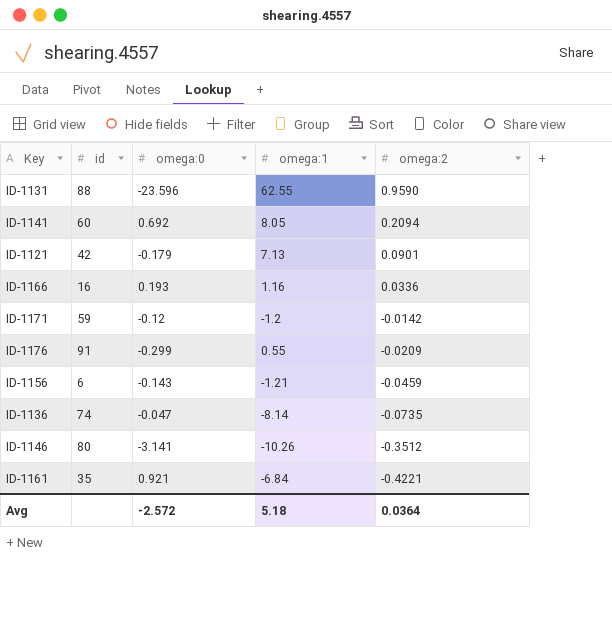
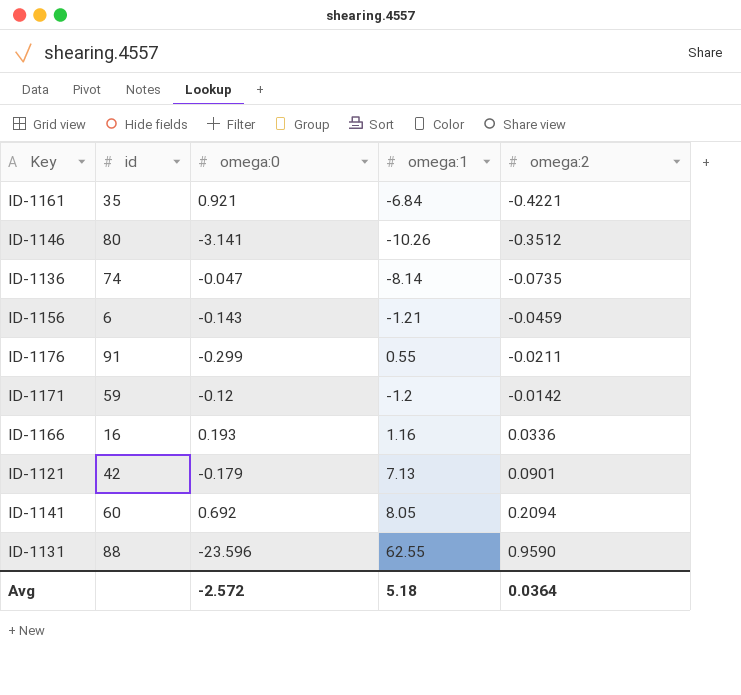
row order: omega:2 descending -> omega:2 ascending
ID-1176 | omega:2: -0.0209 -> -0.0211

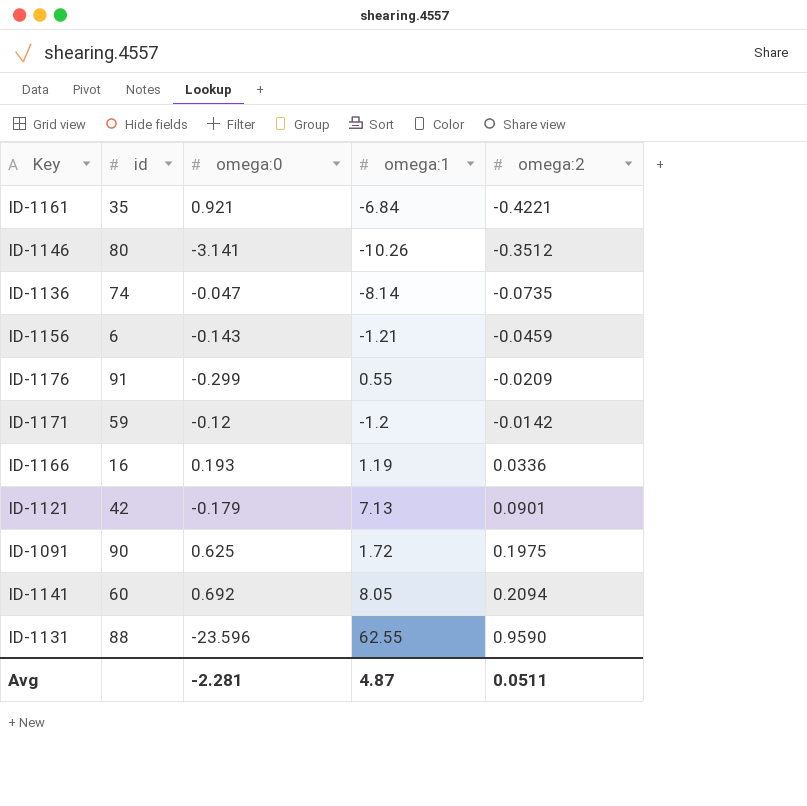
ID-1176 | omega:2: -0.0211 -> -0.0209
ID-1166 | omega:1: 1.16 -> 1.19
row ID-1091: none -> 90 | 0.625 | 1.72 | 0.1975
Avg | omega:0: -2.572 -> -2.281
Avg | omega:1: 5.18 -> 4.87
Avg | omega:2: 0.0364 -> 0.0511

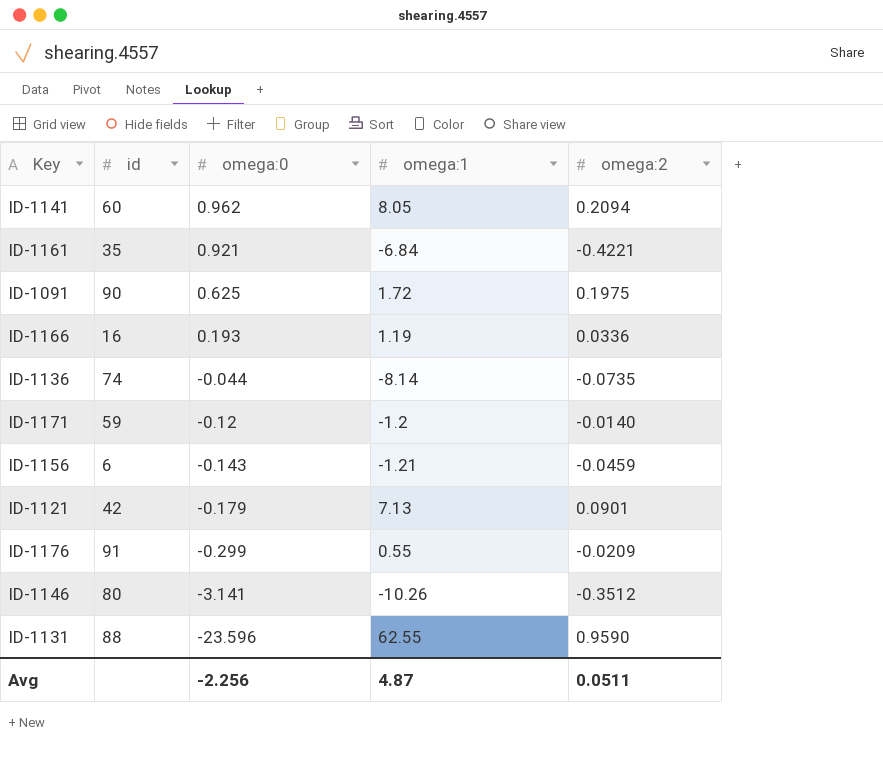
row order: omega:2 ascending -> omega:0 descending
ID-1141 | omega:0: 0.692 -> 0.962
ID-1136 | omega:0: -0.047 -> -0.044
ID-1171 | omega:2: -0.0142 -> -0.0140
Avg | omega:0: -2.281 -> -2.256

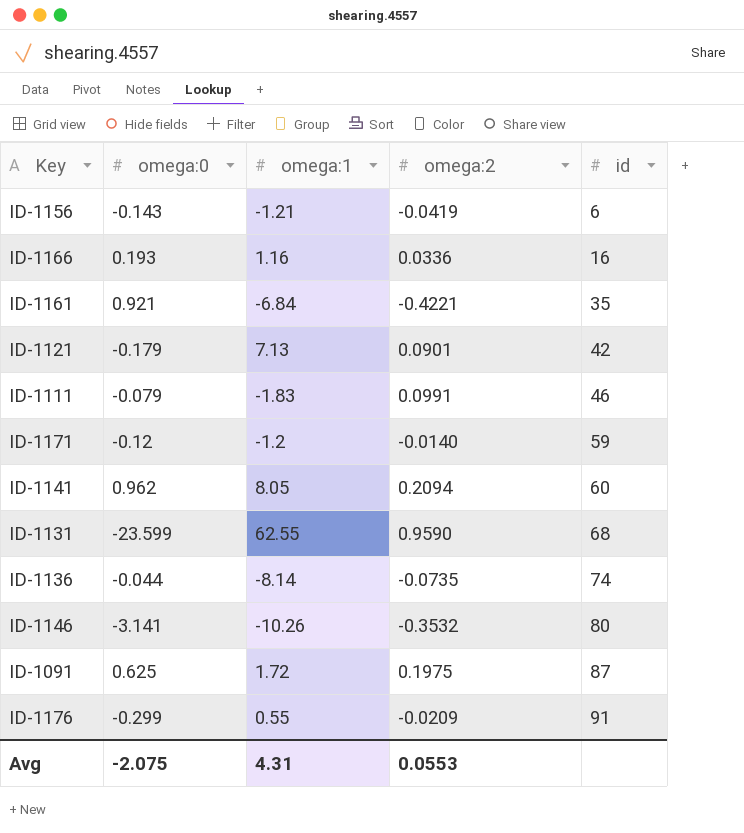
row order: omega:0 descending -> id ascending
column id | position: 2 -> 5
ID-1156 | omega:2: -0.0459 -> -0.0419
ID-1166 | omega:1: 1.19 -> 1.16
row ID-1111: none -> -0.079 | -1.83 | 0.0991 | 46
ID-1131 | omega:0: -23.596 -> -23.599
ID-1131 | id: 88 -> 68
ID-1146 | omega:2: -0.3512 -> -0.3532
ID-1091 | id: 90 -> 87
Avg | omega:0: -2.256 -> -2.075
Avg | omega:1: 4.87 -> 4.31
Avg | omega:2: 0.0511 -> 0.0553

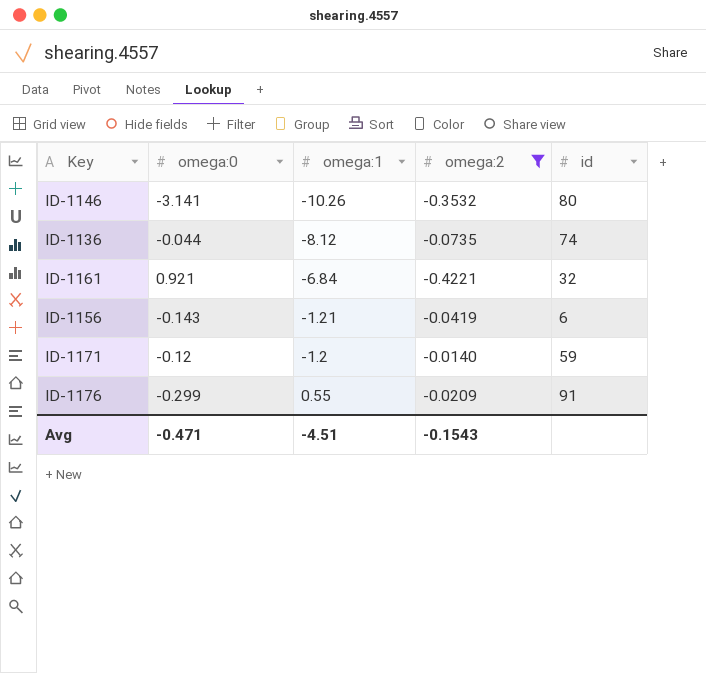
filter: none -> omega:2 <= -0.0140
row order: id ascending -> omega:1 ascending
ID-1136 | omega:1: -8.14 -> -8.12
ID-1161 | id: 35 -> 32
Avg | omega:0: -2.075 -> -0.471
Avg | omega:1: 4.31 -> -4.51
Avg | omega:2: 0.0553 -> -0.1543

